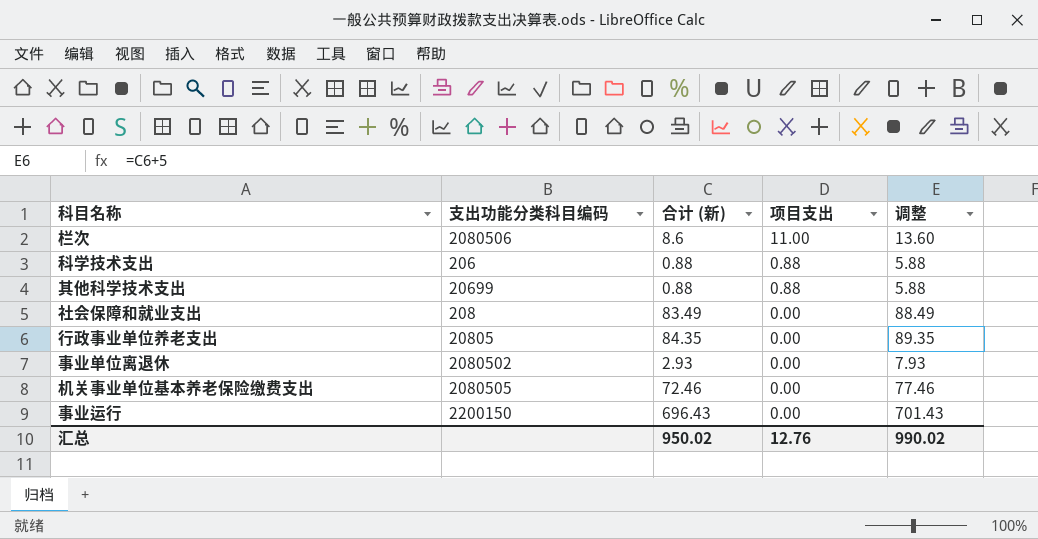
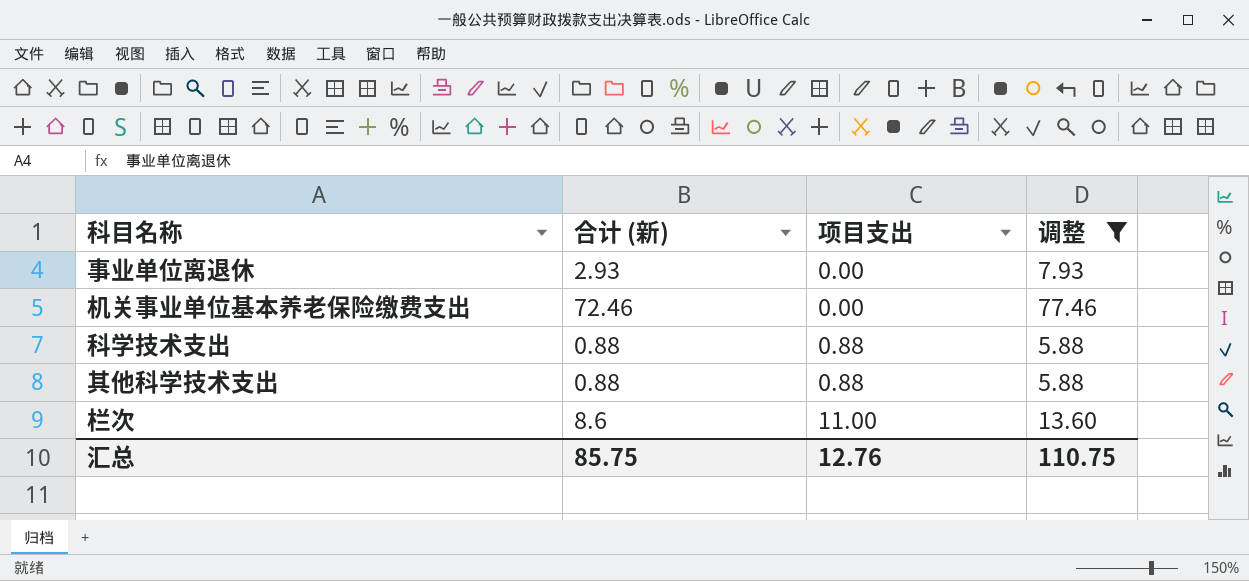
filter: none -> 调整 <= 77.46
row order: 项目支出 descending -> 项目支出 ascending
column 支出功能分类科目编码 | position: 2 -> none
汇总 | 合计 (新): 950.02 -> 85.75
汇总 | 调整: 990.02 -> 110.75

